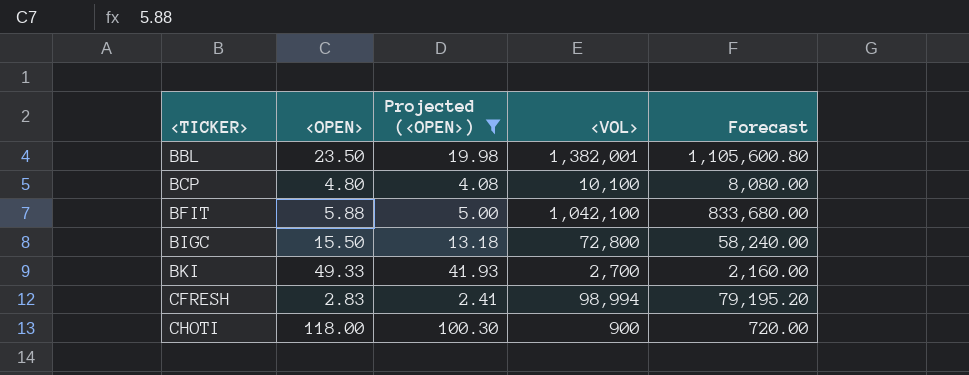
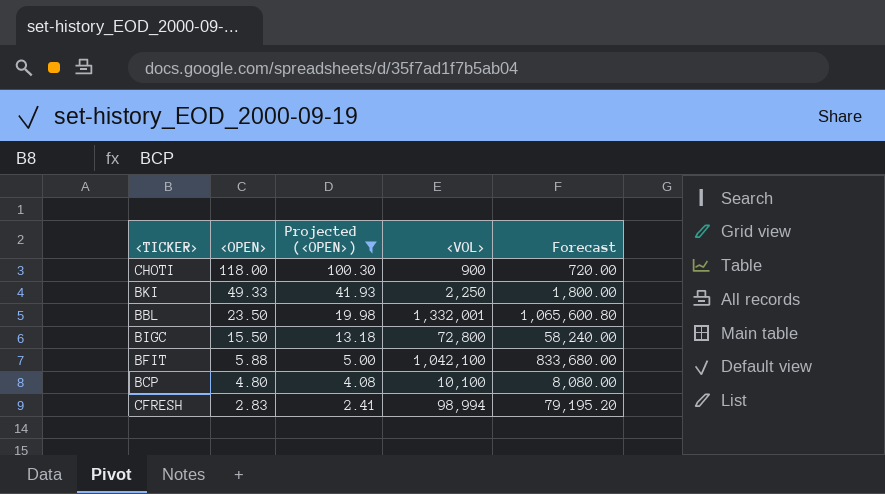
row order: <TICKER> ascending -> <OPEN> descending
BKI | <VOL>: 2,700 -> 2,250
BKI | Forecast: 2,160.00 -> 1,800.00
BBL | <VOL>: 1,382,001 -> 1,332,001
BBL | Forecast: 1,105,600.80 -> 1,065,600.80

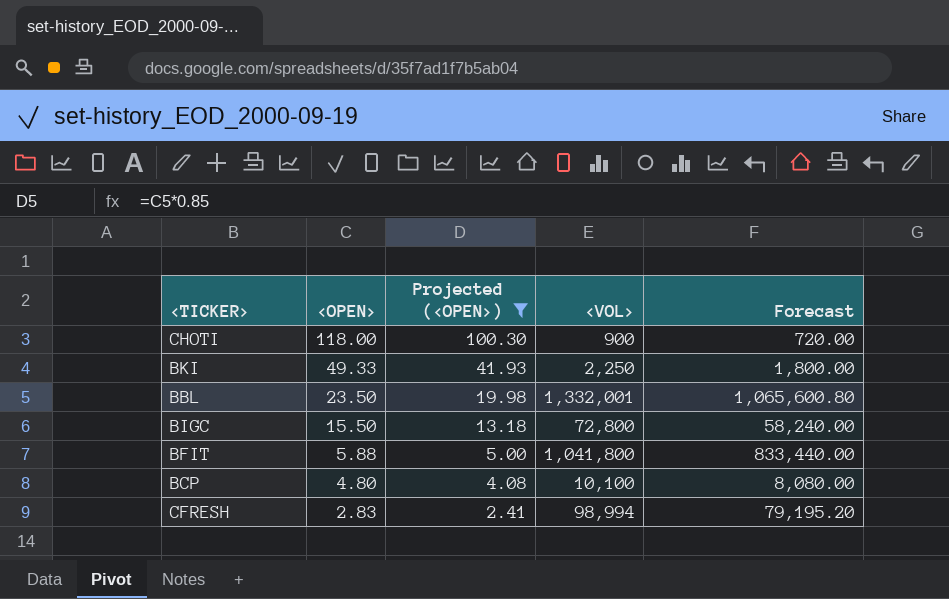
BFIT | <VOL>: 1,042,100 -> 1,041,800
BFIT | Forecast: 833,680.00 -> 833,440.00

